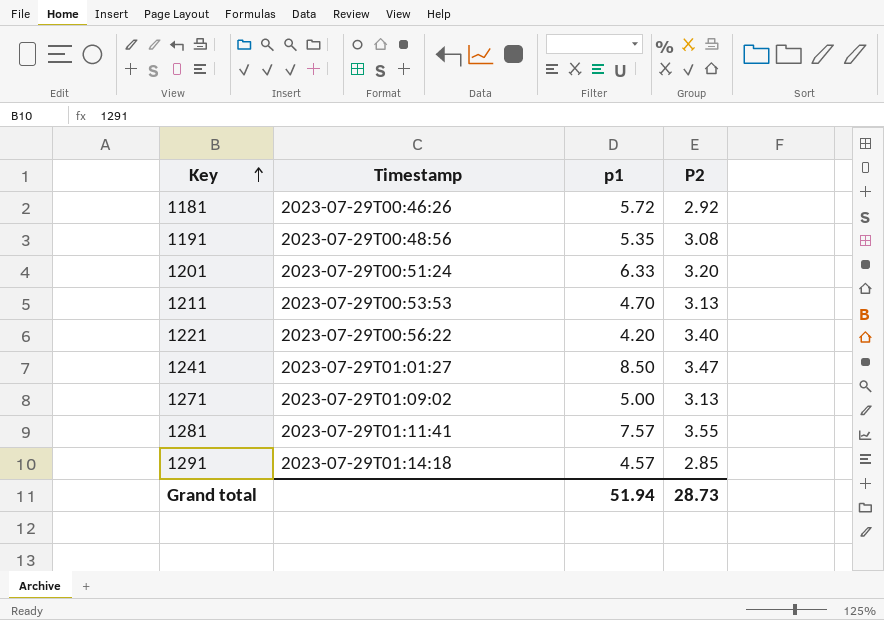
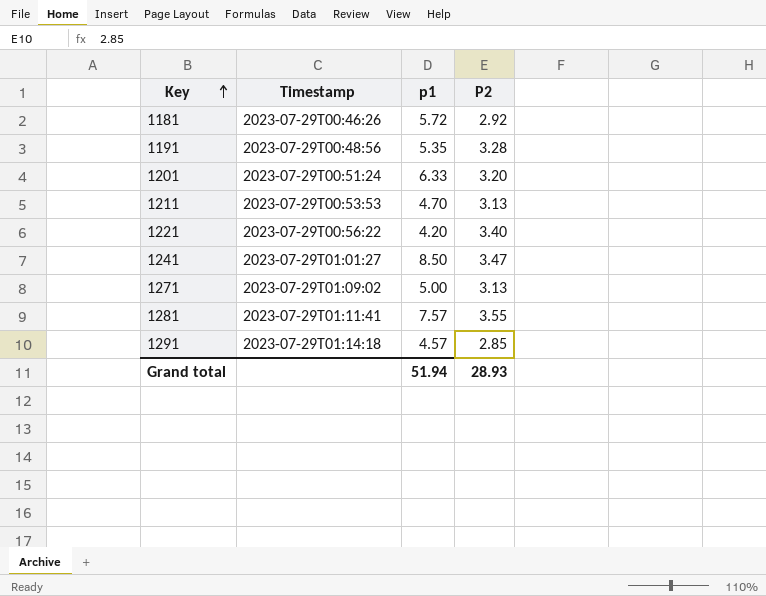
1191 | P2: 3.08 -> 3.28
Grand total | P2: 28.73 -> 28.93

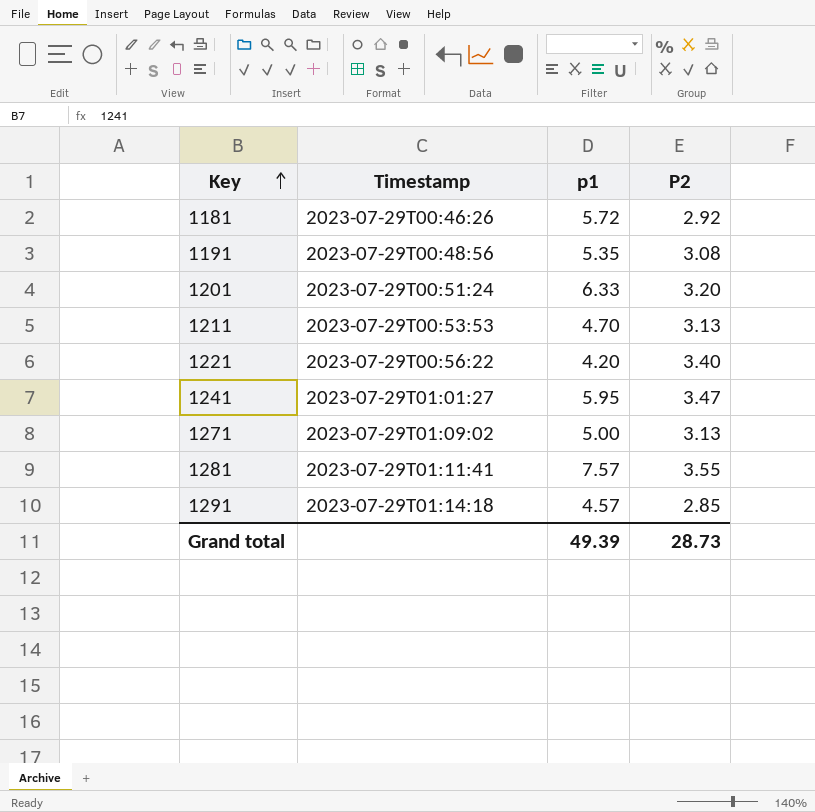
1191 | P2: 3.28 -> 3.08
1241 | p1: 8.50 -> 5.95
Grand total | p1: 51.94 -> 49.39
Grand total | P2: 28.93 -> 28.73

